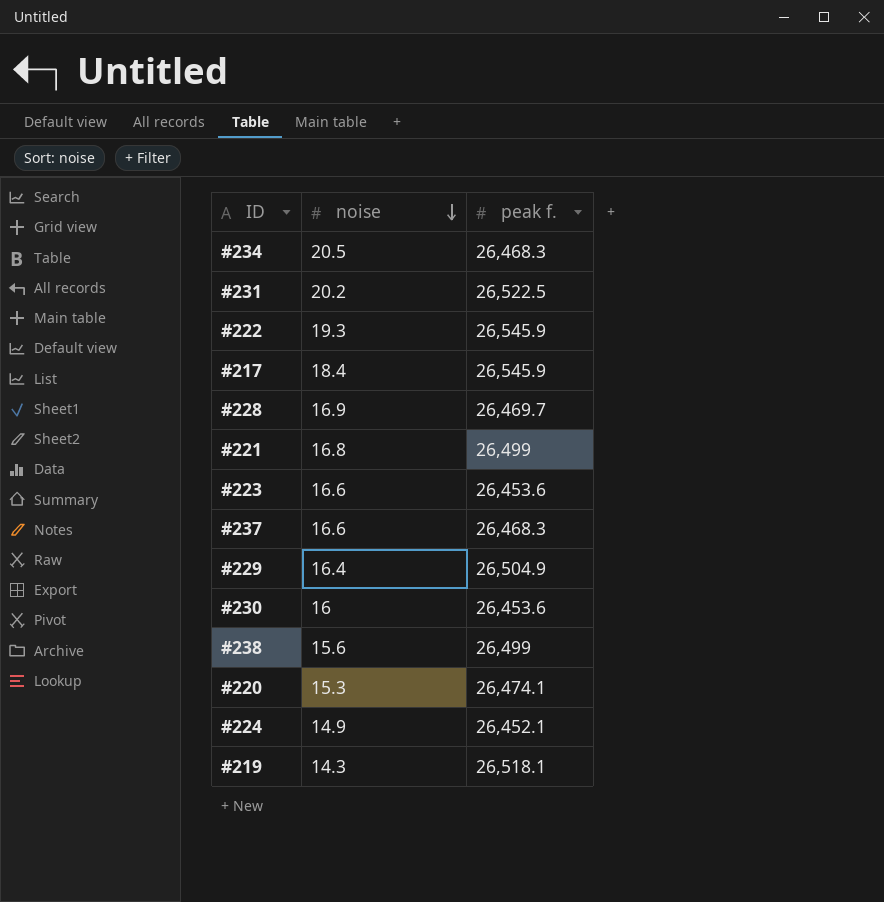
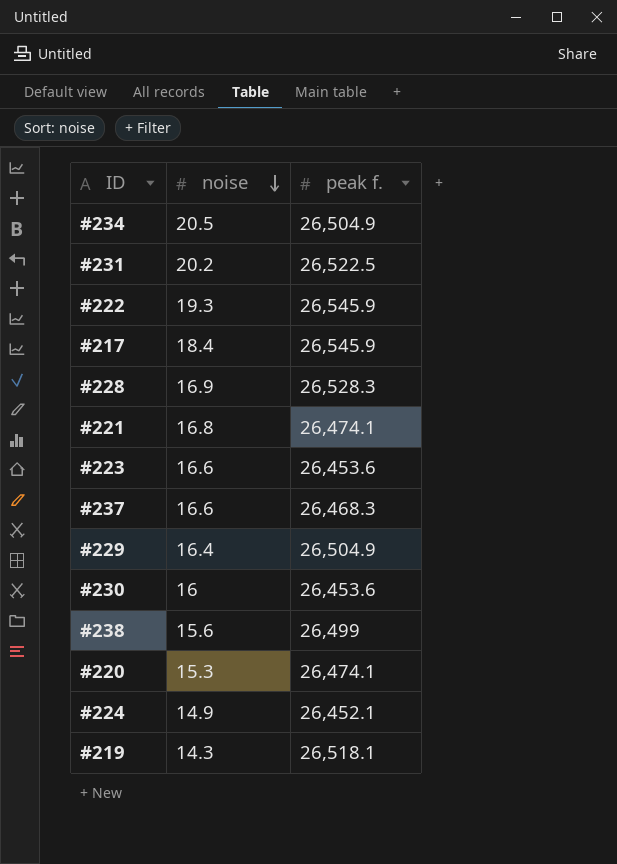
#234 | peak f.: 26,468.3 -> 26,504.9
#228 | peak f.: 26,469.7 -> 26,528.3
#221 | peak f.: 26,499 -> 26,474.1

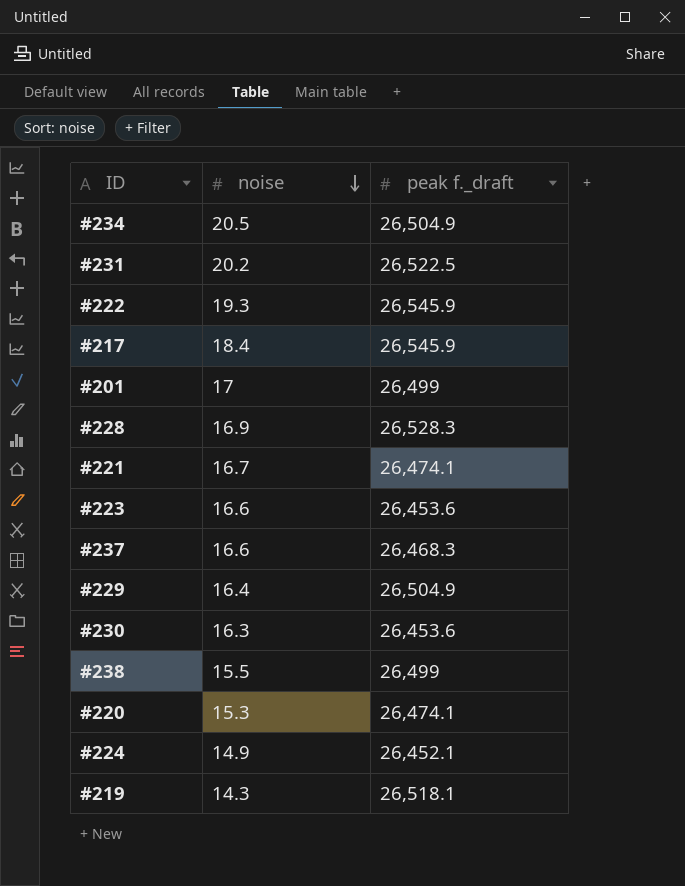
column name: peak f. -> peak f._draft
row #201: none -> 17 | 26,499
#221 | noise: 16.8 -> 16.7
#230 | noise: 16 -> 16.3
#238 | noise: 15.6 -> 15.5

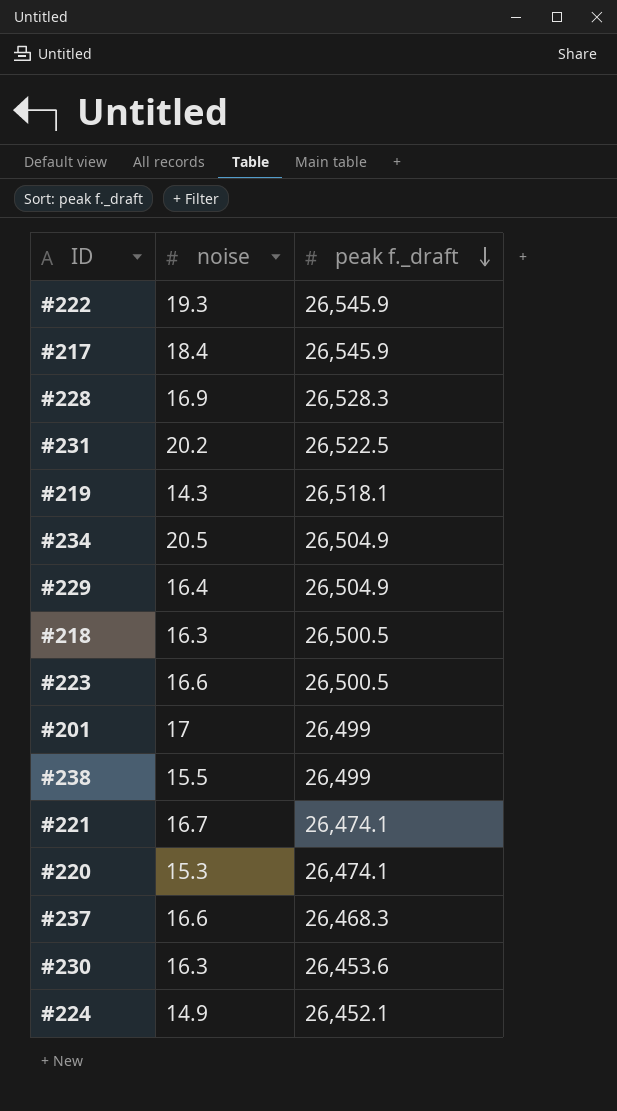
row order: noise descending -> peak f._draft descending
row #218: none -> 16.3 | 26,500.5
#223 | peak f._draft: 26,453.6 -> 26,500.5

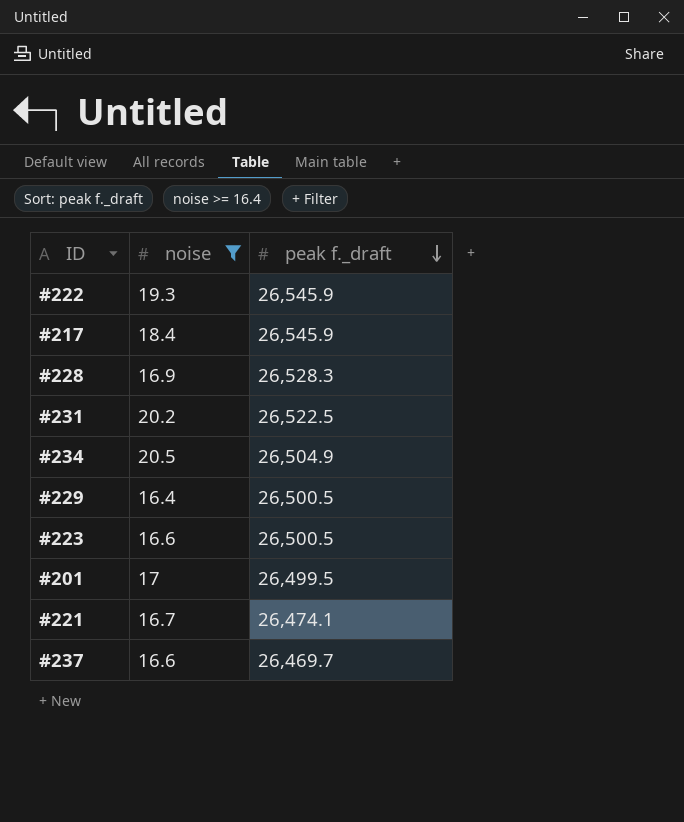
filter: none -> noise >= 16.4
#229 | peak f._draft: 26,504.9 -> 26,500.5
#201 | peak f._draft: 26,499 -> 26,499.5
#237 | peak f._draft: 26,468.3 -> 26,469.7

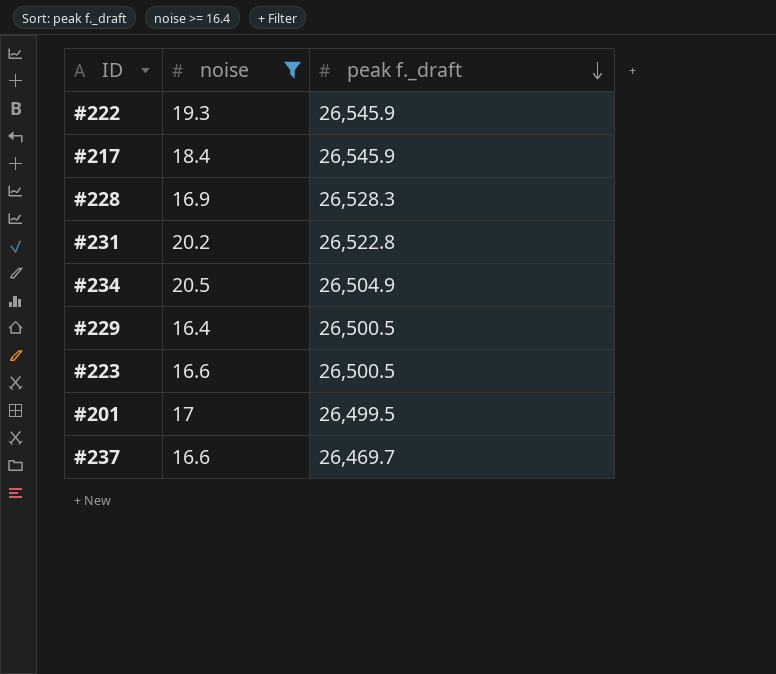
row #221: 16.7 | 26,474.1 -> none
#231 | peak f._draft: 26,522.5 -> 26,522.8

